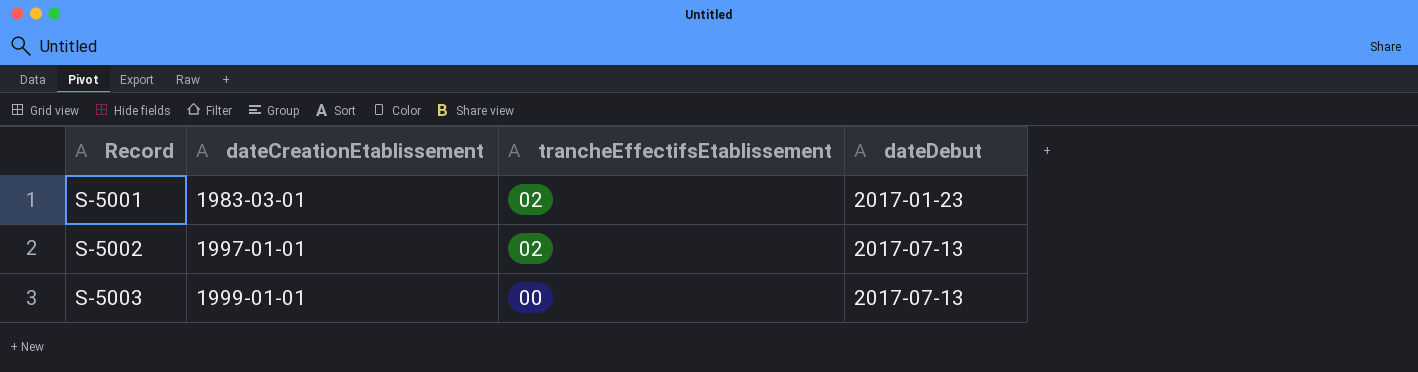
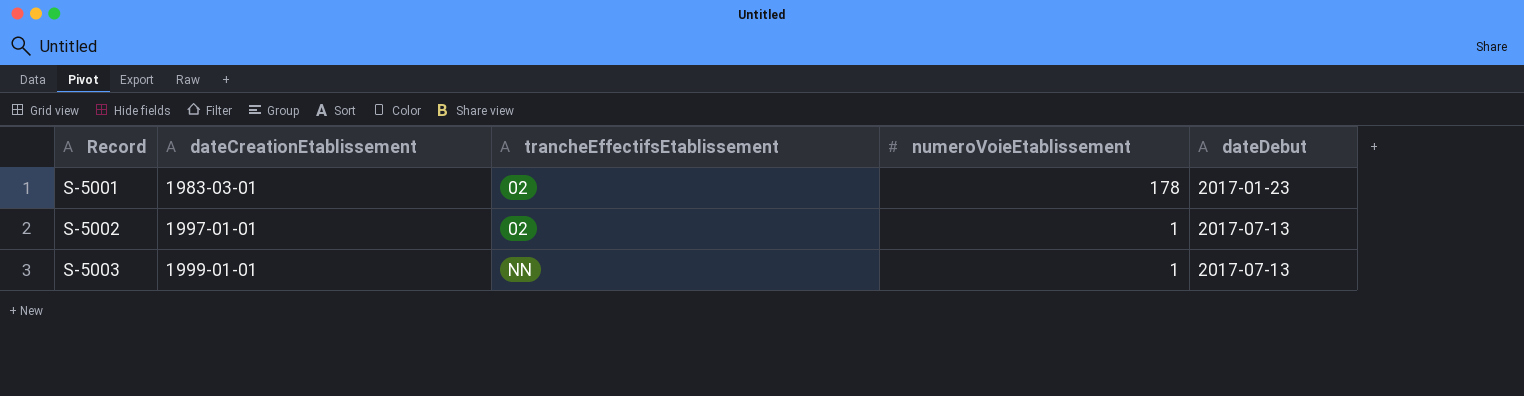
column numeroVoieEtablissement | position: none -> 4
S-5003 | trancheEffectifsEtablissement: 00 -> NN

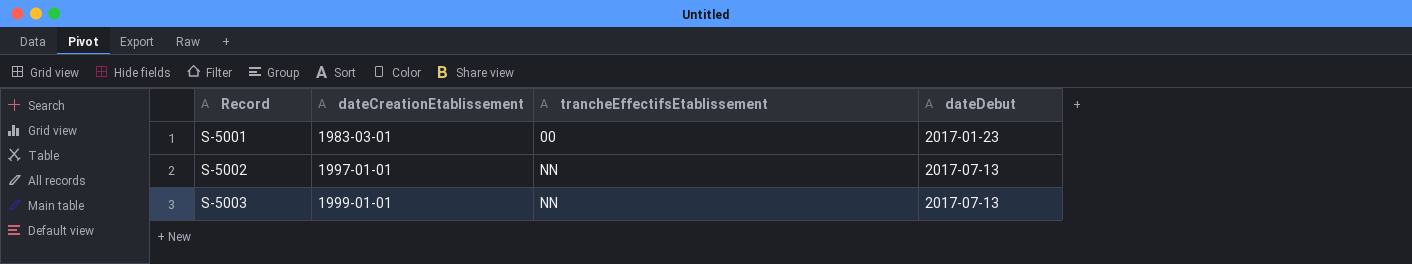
column numeroVoieEtablissement | position: 4 -> none
S-5001 | trancheEffectifsEtablissement: 02 -> 00
S-5002 | trancheEffectifsEtablissement: 02 -> NN

